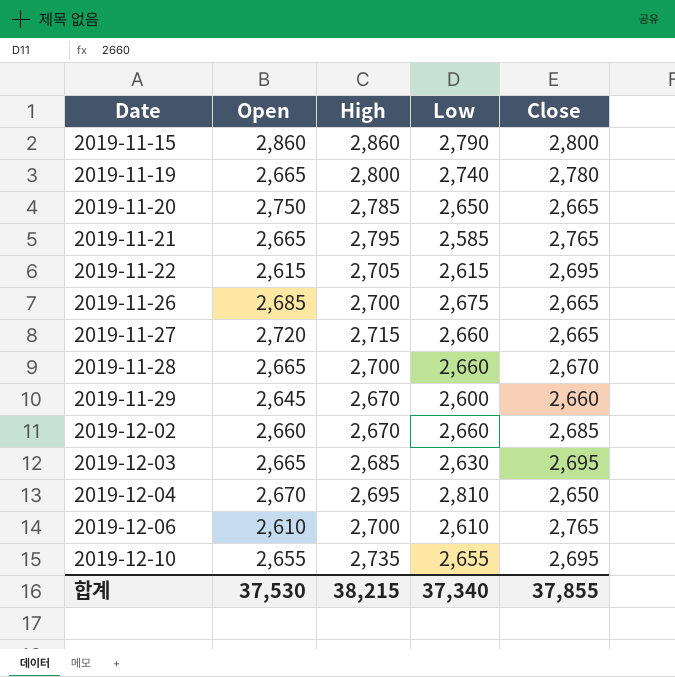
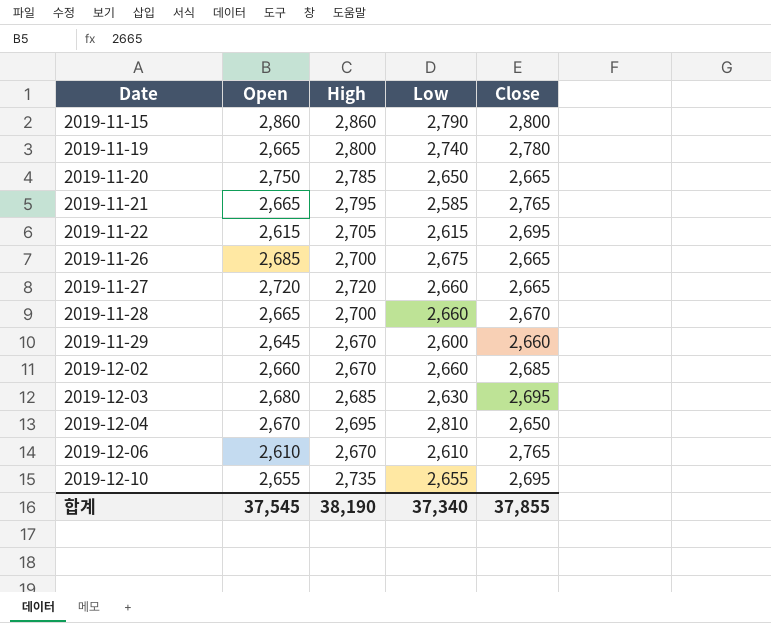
2019-11-27 | High: 2,715 -> 2,720
2019-12-03 | Open: 2,665 -> 2,680
2019-12-06 | High: 2,700 -> 2,670
합계 | Open: 37,530 -> 37,545
합계 | High: 38,215 -> 38,190

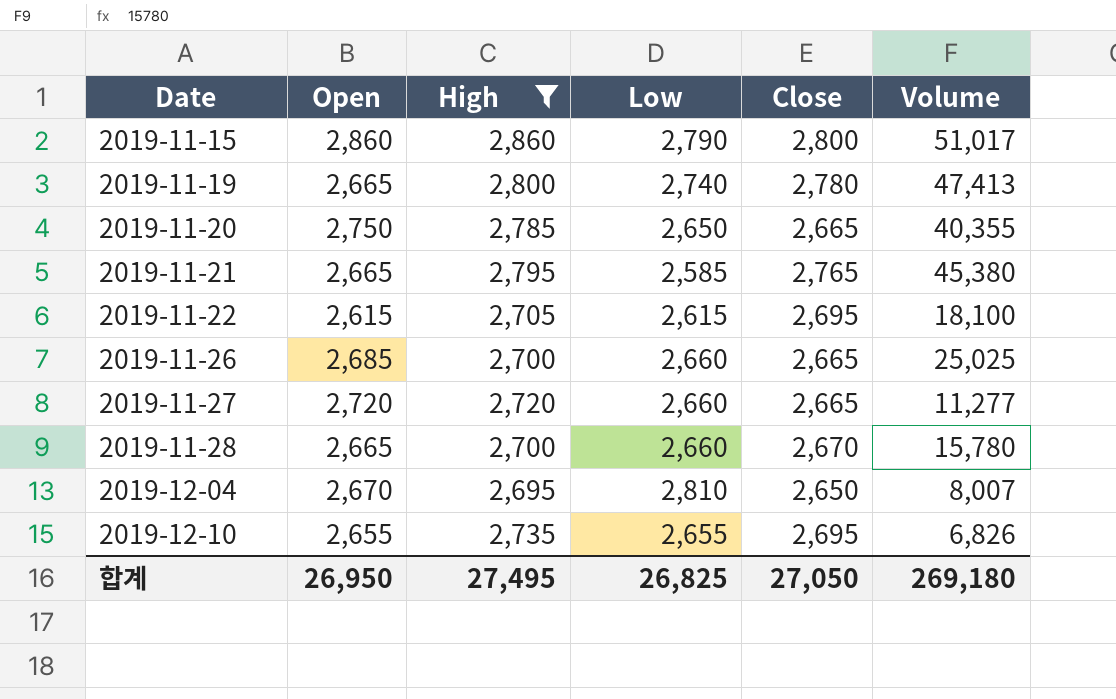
filter: none -> High >= 2,695
column Volume | position: none -> 6
2019-11-26 | Low: 2,675 -> 2,660
합계 | Open: 37,545 -> 26,950
합계 | High: 38,190 -> 27,495
합계 | Low: 37,340 -> 26,825
합계 | Close: 37,855 -> 27,050

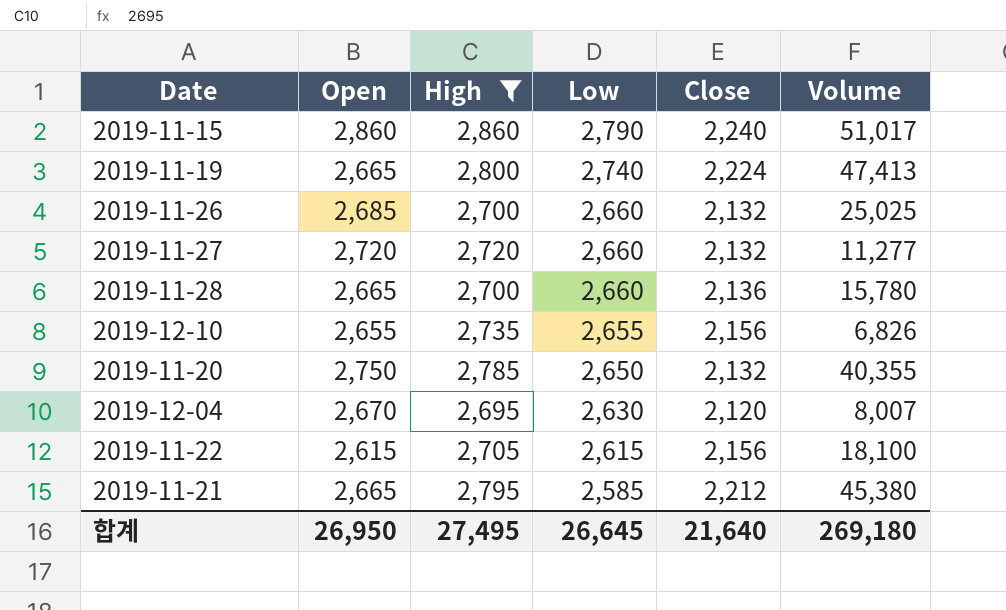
row order: Date ascending -> Low descending
2019-11-15 | Close: 2,800 -> 2,240
2019-11-19 | Close: 2,780 -> 2,224
2019-11-26 | Close: 2,665 -> 2,132
2019-11-27 | Close: 2,665 -> 2,132
2019-11-28 | Close: 2,670 -> 2,136
2019-12-10 | Close: 2,695 -> 2,156
2019-11-20 | Close: 2,665 -> 2,132
2019-12-04 | Low: 2,810 -> 2,630
2019-12-04 | Close: 2,650 -> 2,120
2019-11-22 | Close: 2,695 -> 2,156
2019-11-21 | Close: 2,765 -> 2,212
합계 | Low: 26,825 -> 26,645
합계 | Close: 27,050 -> 21,640

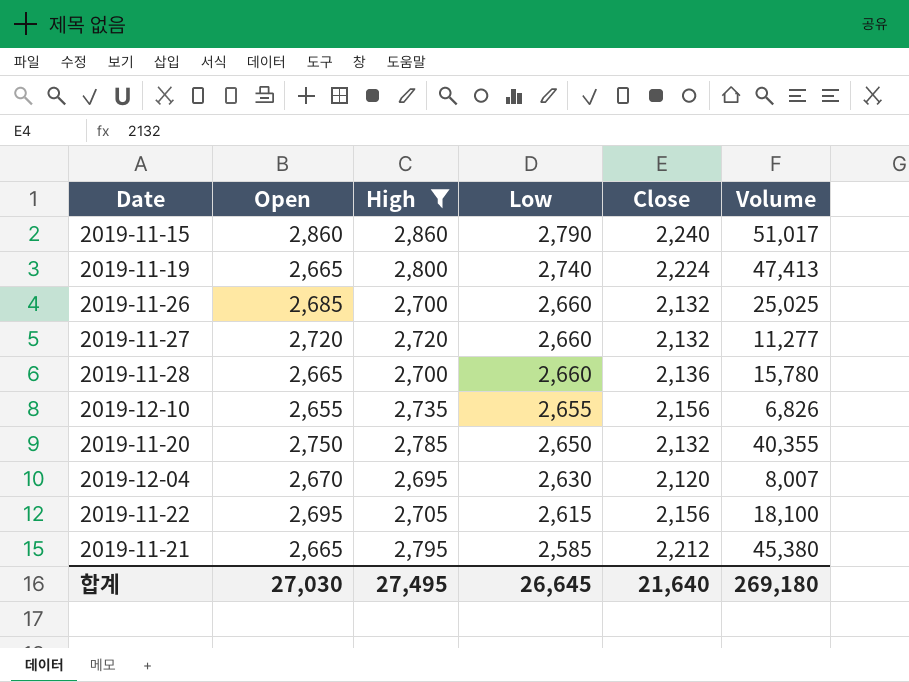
2019-11-22 | Open: 2,615 -> 2,695
합계 | Open: 26,950 -> 27,030

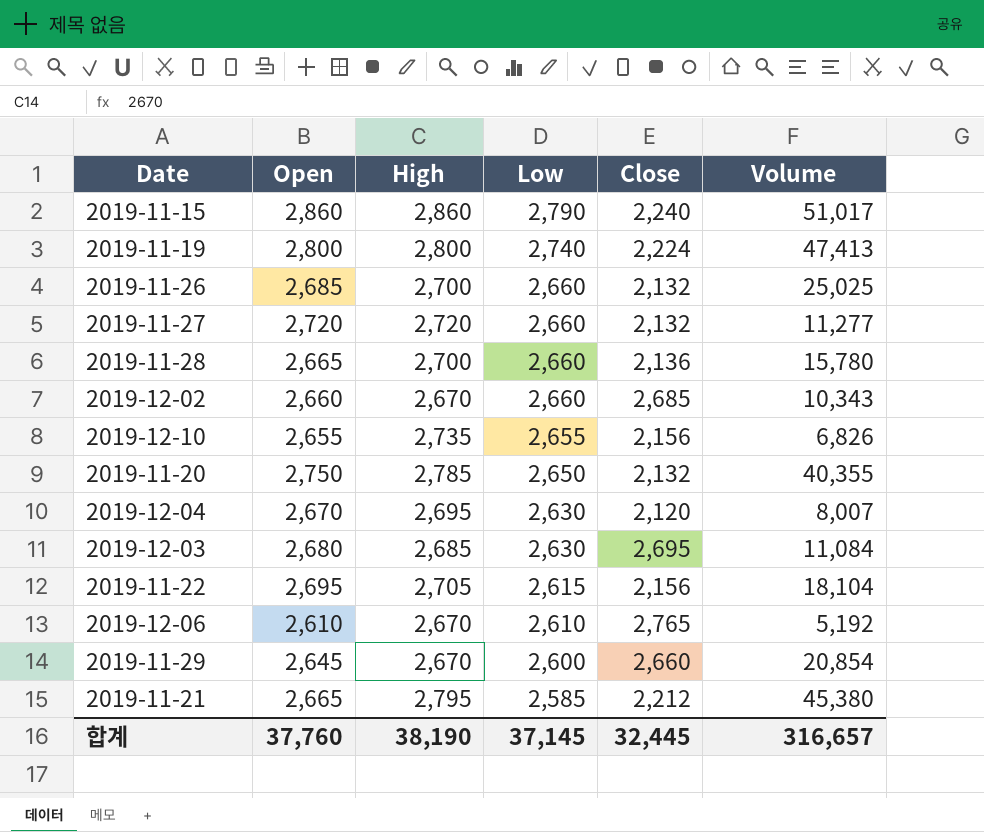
filter: High >= 2,695 -> none
2019-11-19 | Open: 2,665 -> 2,800
2019-11-22 | Volume: 18,100 -> 18,104
합계 | Open: 27,030 -> 37,760
합계 | High: 27,495 -> 38,190
합계 | Low: 26,645 -> 37,145
합계 | Close: 21,640 -> 32,445
합계 | Volume: 269,180 -> 316,657

